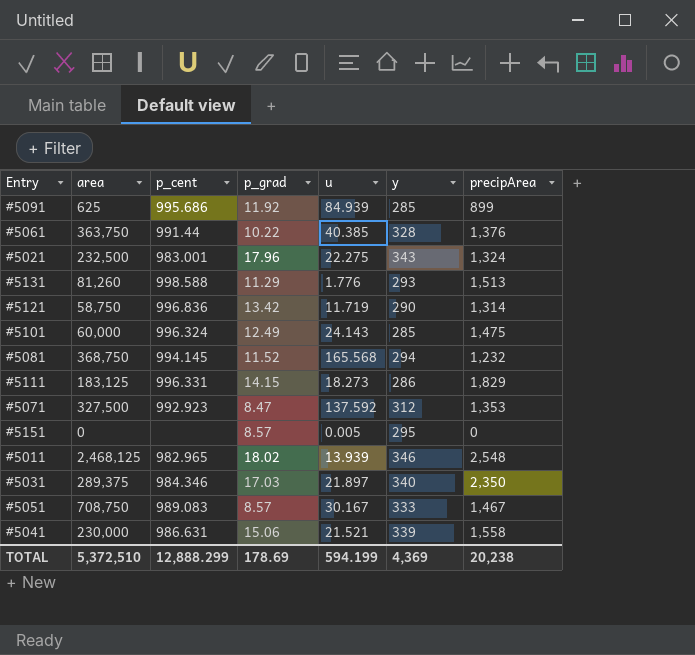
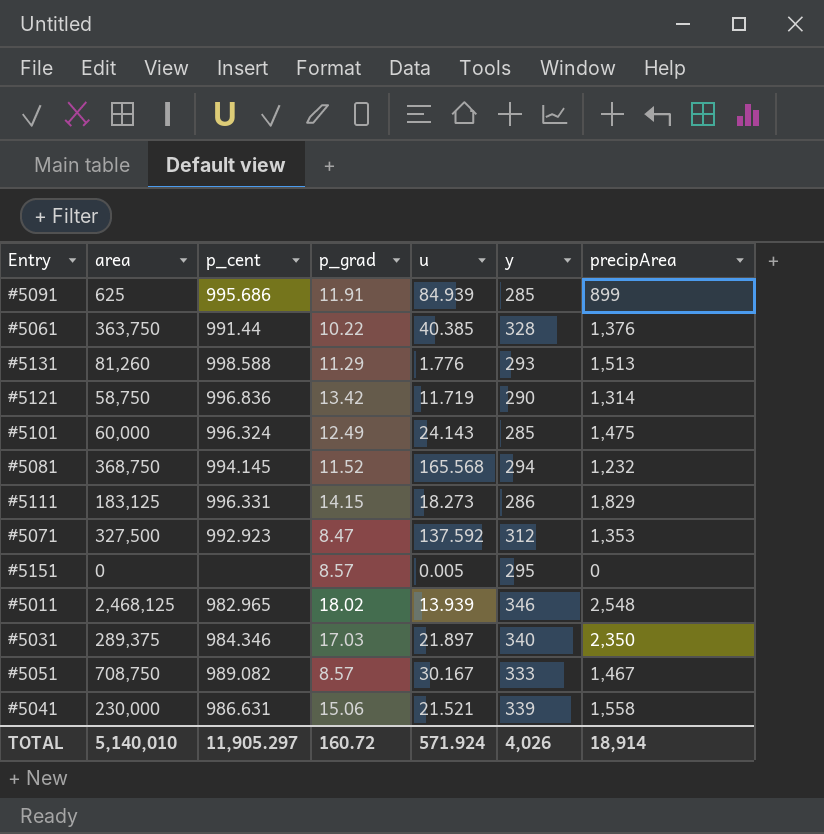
row #5021: 232,500 | 983.001 | 17.96 | 22.275 | 343 | 1,324 -> none
#5091 | p_grad: 11.92 -> 11.91
#5051 | p_cent: 989.083 -> 989.082
TOTAL | area: 5,372,510 -> 5,140,010
TOTAL | p_cent: 12,888.299 -> 11,905.297
TOTAL | p_grad: 178.69 -> 160.72
TOTAL | u: 594.199 -> 571.924
TOTAL | y: 4,369 -> 4,026
TOTAL | precipArea: 20,238 -> 18,914

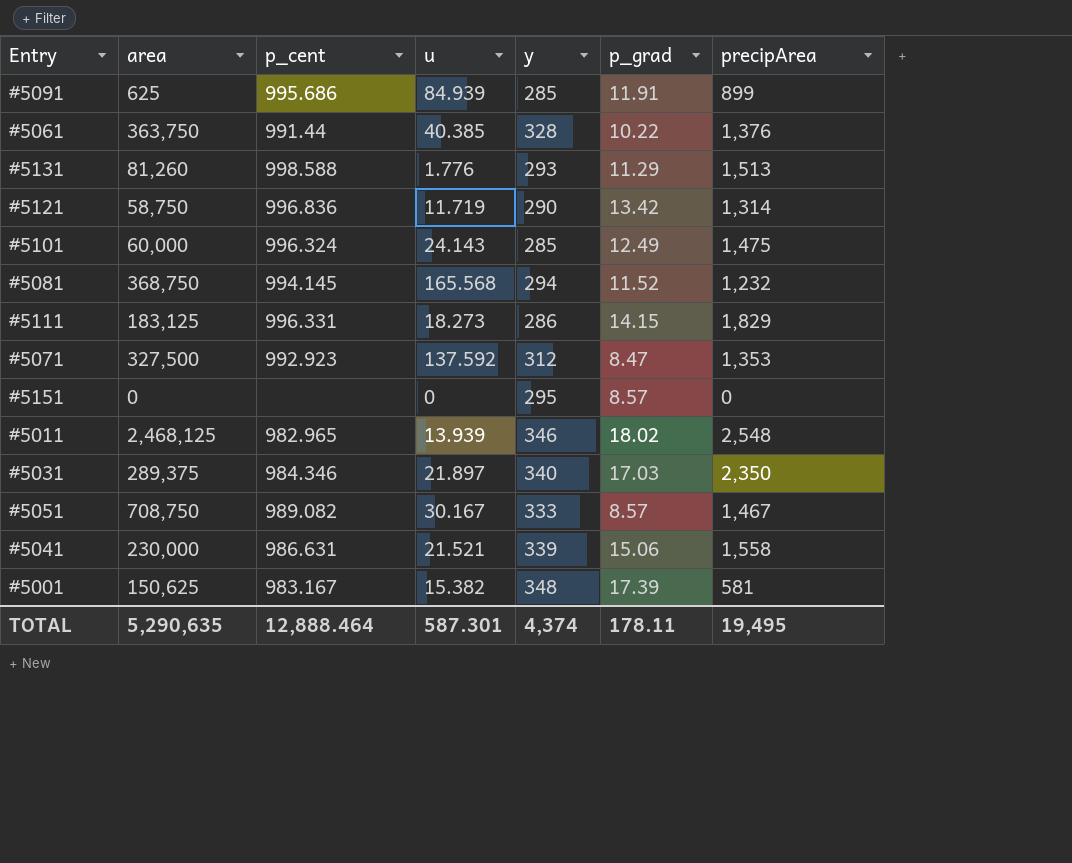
column p_grad | position: 4 -> 6
#5151 | u: 0.005 -> 0
row #5001: none -> 150,625 | 983.167 | 15.382 | 348 | 17.39 | 581
TOTAL | area: 5,140,010 -> 5,290,635
TOTAL | p_cent: 11,905.297 -> 12,888.464
TOTAL | u: 571.924 -> 587.301
TOTAL | y: 4,026 -> 4,374
TOTAL | p_grad: 160.72 -> 178.11
TOTAL | precipArea: 18,914 -> 19,495

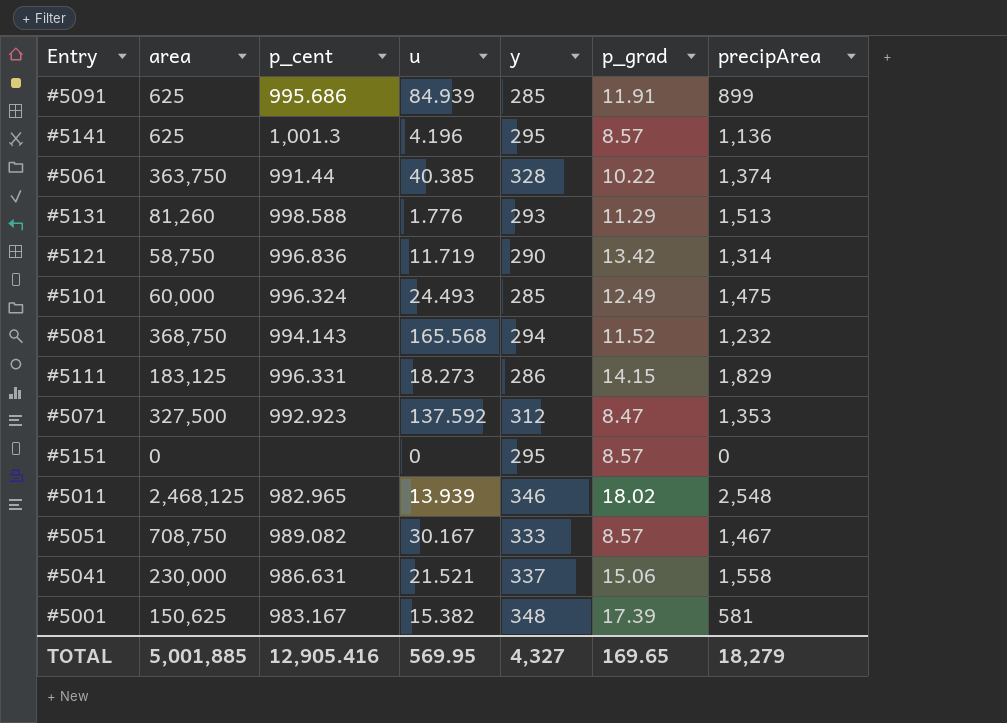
row #5031: 289,375 | 984.346 | 21.897 | 340 | 17.03 | 2,350 -> none
row #5141: none -> 625 | 1,001.3 | 4.196 | 295 | 8.57 | 1,136
#5061 | precipArea: 1,376 -> 1,374
#5101 | u: 24.143 -> 24.493
#5081 | p_cent: 994.145 -> 994.143
#5041 | y: 339 -> 337
TOTAL | area: 5,290,635 -> 5,001,885
TOTAL | p_cent: 12,888.464 -> 12,905.416
TOTAL | u: 587.301 -> 569.95
TOTAL | y: 4,374 -> 4,327
TOTAL | p_grad: 178.11 -> 169.65
TOTAL | precipArea: 19,495 -> 18,279

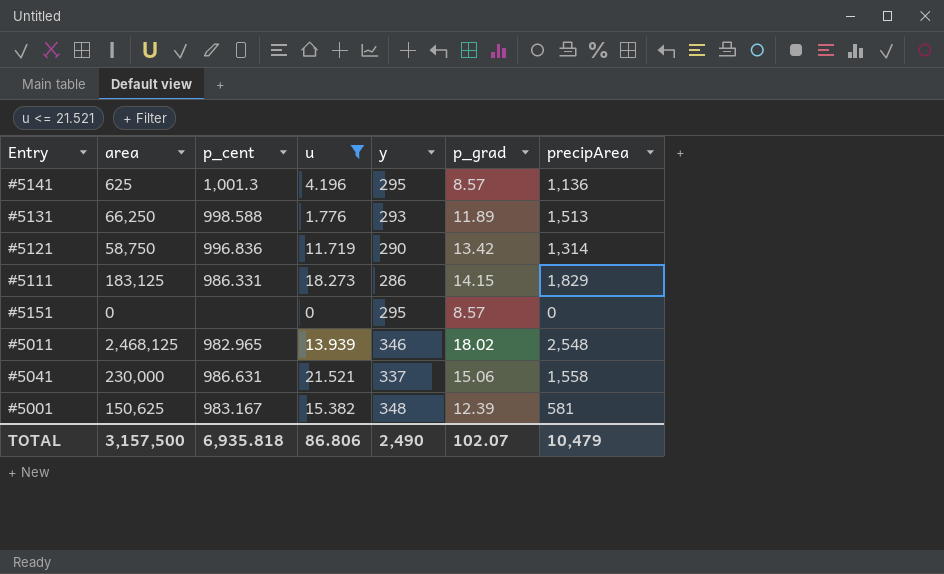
filter: none -> u <= 21.521
#5131 | area: 81,260 -> 66,250
#5131 | p_grad: 11.29 -> 11.89
#5111 | p_cent: 996.331 -> 986.331
#5001 | p_grad: 17.39 -> 12.39
TOTAL | area: 5,001,885 -> 3,157,500
TOTAL | p_cent: 12,905.416 -> 6,935.818
TOTAL | u: 569.95 -> 86.806
TOTAL | y: 4,327 -> 2,490
TOTAL | p_grad: 169.65 -> 102.07
TOTAL | precipArea: 18,279 -> 10,479

